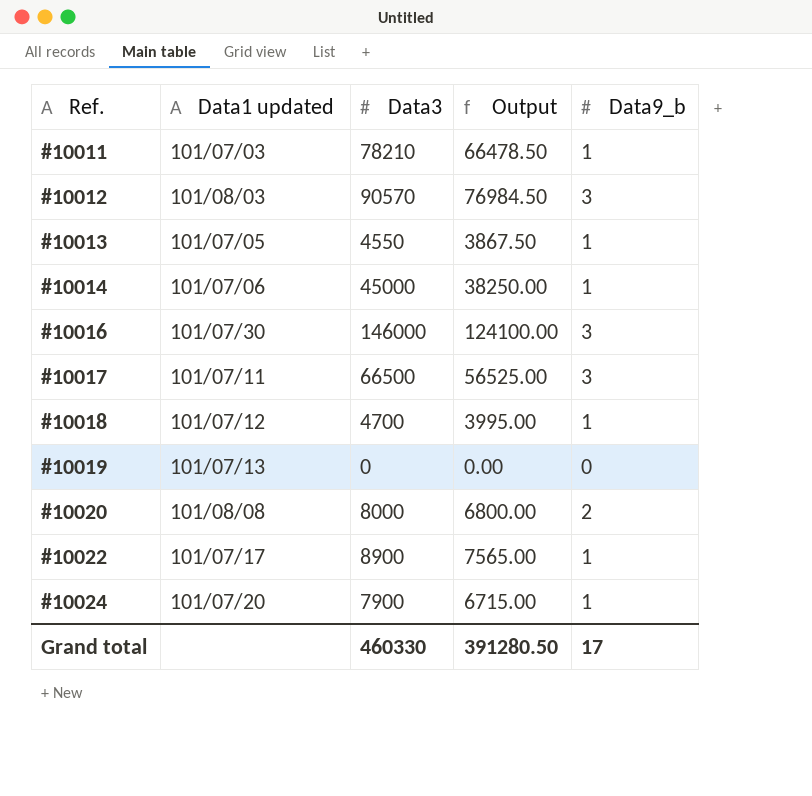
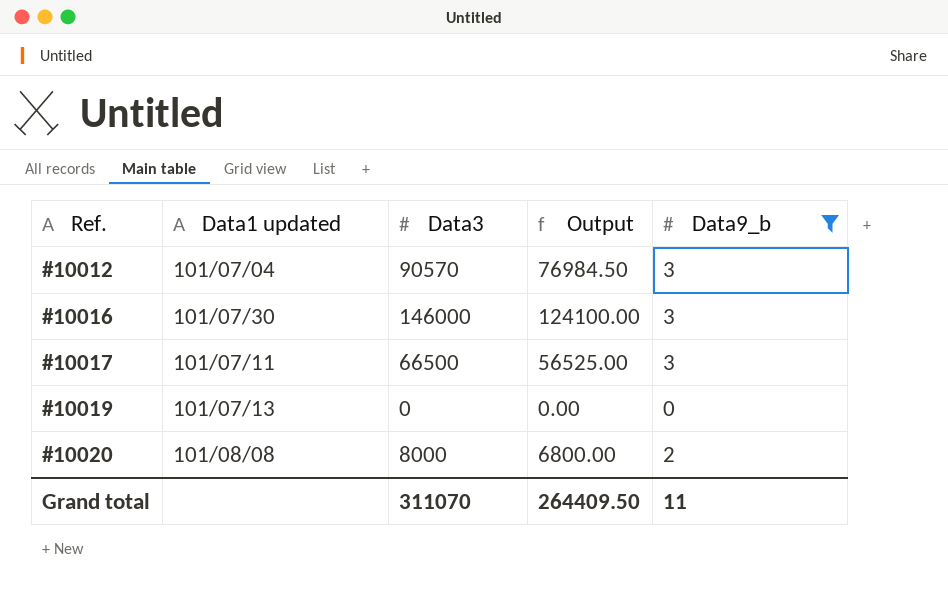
filter: none -> Data9_b != 1
#10012 | Data1 updated: 101/08/03 -> 101/07/04
Grand total | Data3: 460330 -> 311070
Grand total | Output: 391280.50 -> 264409.50
Grand total | Data9_b: 17 -> 11

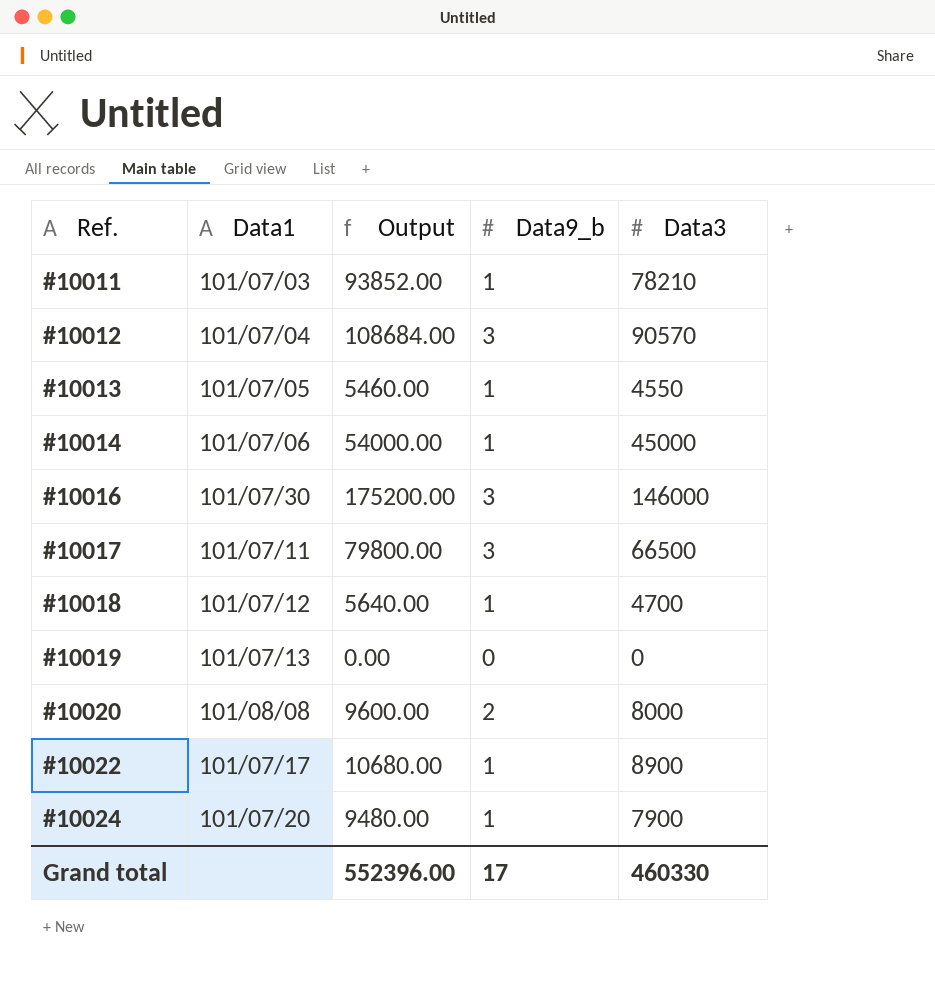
filter: Data9_b != 1 -> none
column name: Data1 updated -> Data1
column Output | formula: [Data3] * 0.85 -> [Data3] * 1.2
column Data3 | position: 3 -> 5
Grand total | Output: 264409.50 -> 552396.00
Grand total | Data9_b: 11 -> 17
Grand total | Data3: 311070 -> 460330

